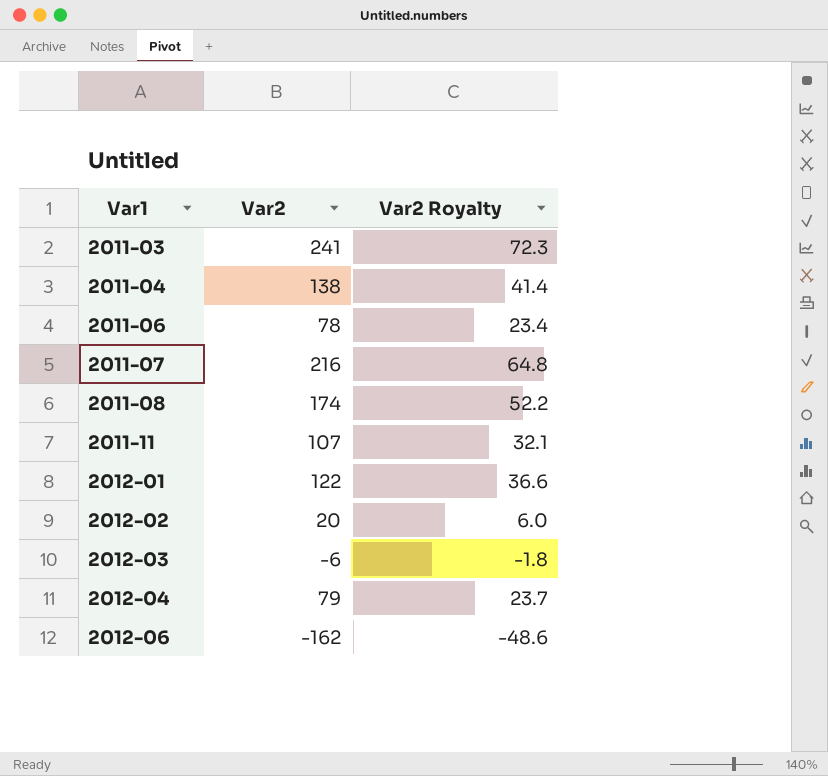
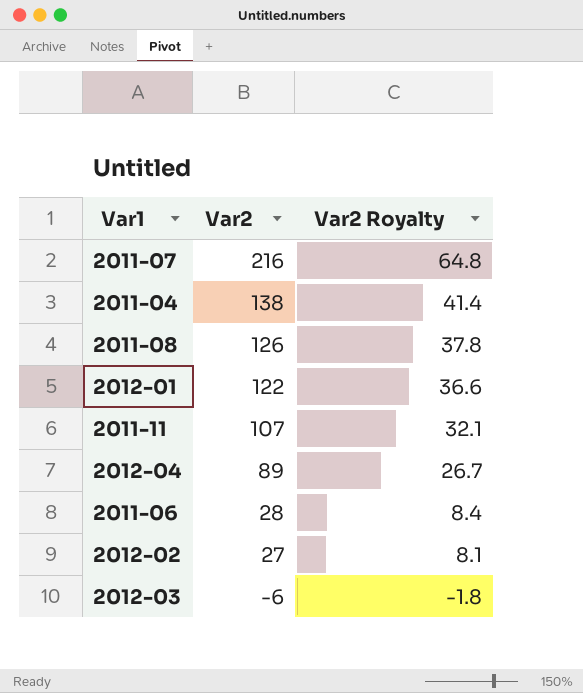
row order: Var1 ascending -> Var2 descending
row 2011-03: 241 | 72.3 -> none
row 2012-06: -162 | -48.6 -> none
2011-08 | Var2: 174 -> 126
2011-08 | Var2 Royalty: 52.2 -> 37.8
2012-04 | Var2: 79 -> 89
2012-04 | Var2 Royalty: 23.7 -> 26.7
2011-06 | Var2: 78 -> 28
2011-06 | Var2 Royalty: 23.4 -> 8.4
2012-02 | Var2: 20 -> 27
2012-02 | Var2 Royalty: 6.0 -> 8.1

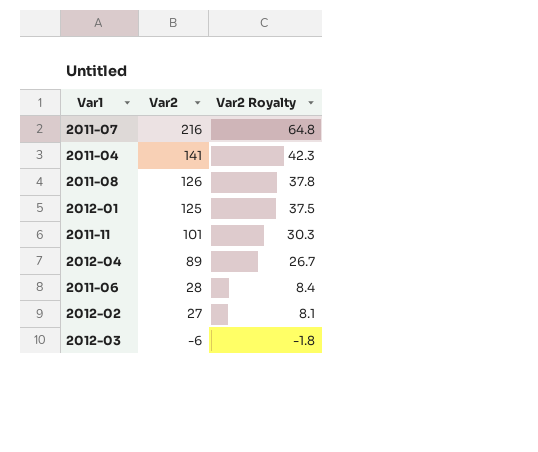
2011-04 | Var2: 138 -> 141
2011-04 | Var2 Royalty: 41.4 -> 42.3
2012-01 | Var2: 122 -> 125
2012-01 | Var2 Royalty: 36.6 -> 37.5
2011-11 | Var2: 107 -> 101
2011-11 | Var2 Royalty: 32.1 -> 30.3

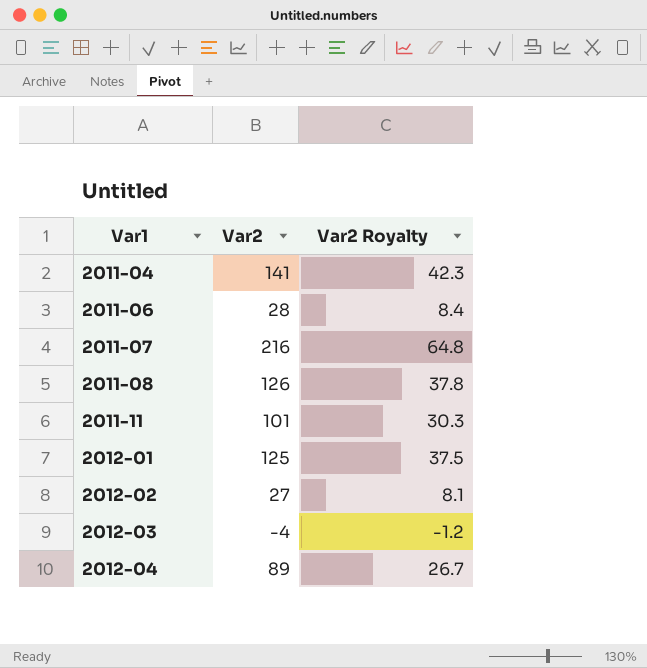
row order: Var2 descending -> Var1 ascending
2012-03 | Var2: -6 -> -4
2012-03 | Var2 Royalty: -1.8 -> -1.2

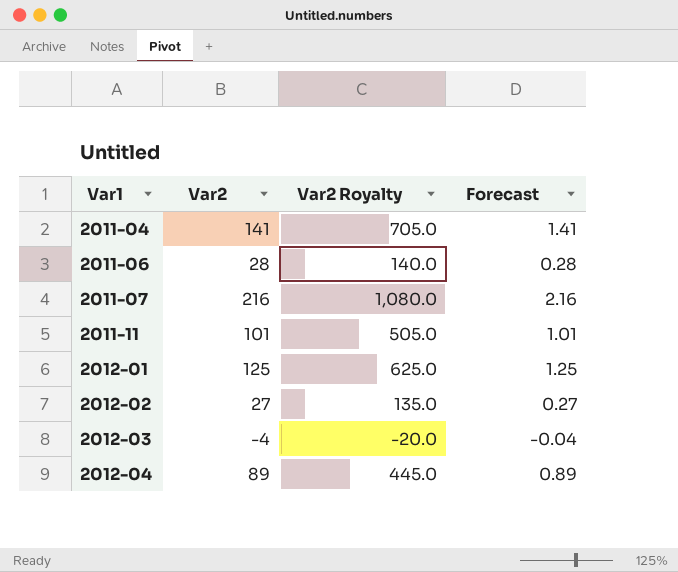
column Var2 Royalty | formula: [Var2] * 0.3 -> [Var2] * 5
column Forecast | formula: none -> [Var2] * 0.01
row 2011-08: 126 | 37.8 -> none

